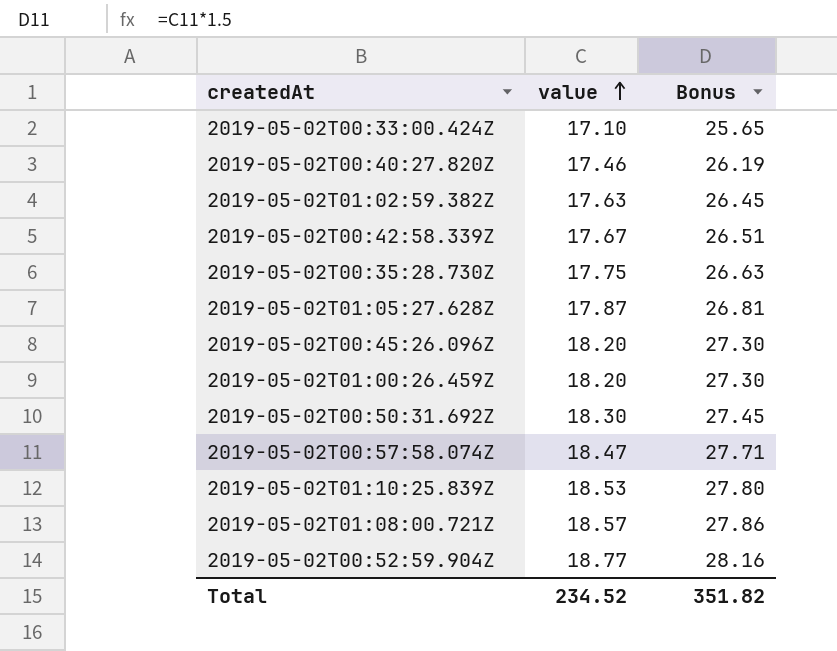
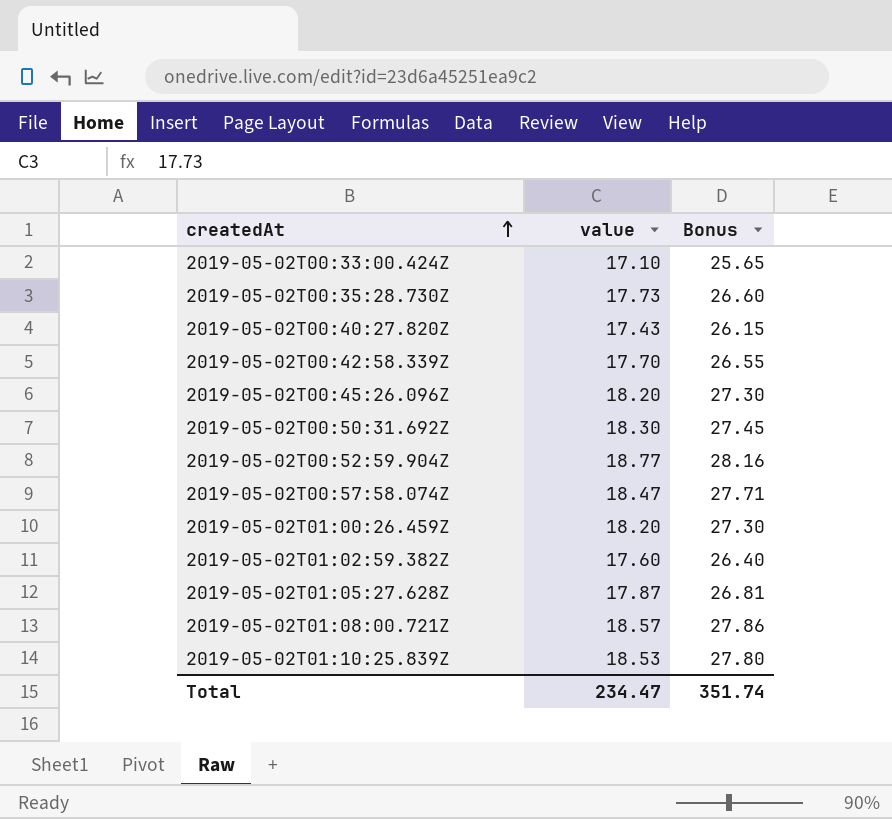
row order: value ascending -> createdAt ascending
2019-05-02T00:35:28.730Z | value: 17.75 -> 17.73
2019-05-02T00:35:28.730Z | Bonus: 26.63 -> 26.60
2019-05-02T00:40:27.820Z | value: 17.46 -> 17.43
2019-05-02T00:40:27.820Z | Bonus: 26.19 -> 26.15
2019-05-02T00:42:58.339Z | value: 17.67 -> 17.70
2019-05-02T00:42:58.339Z | Bonus: 26.51 -> 26.55
2019-05-02T01:02:59.382Z | value: 17.63 -> 17.60
2019-05-02T01:02:59.382Z | Bonus: 26.45 -> 26.40
Total | value: 234.52 -> 234.47
Total | Bonus: 351.82 -> 351.74

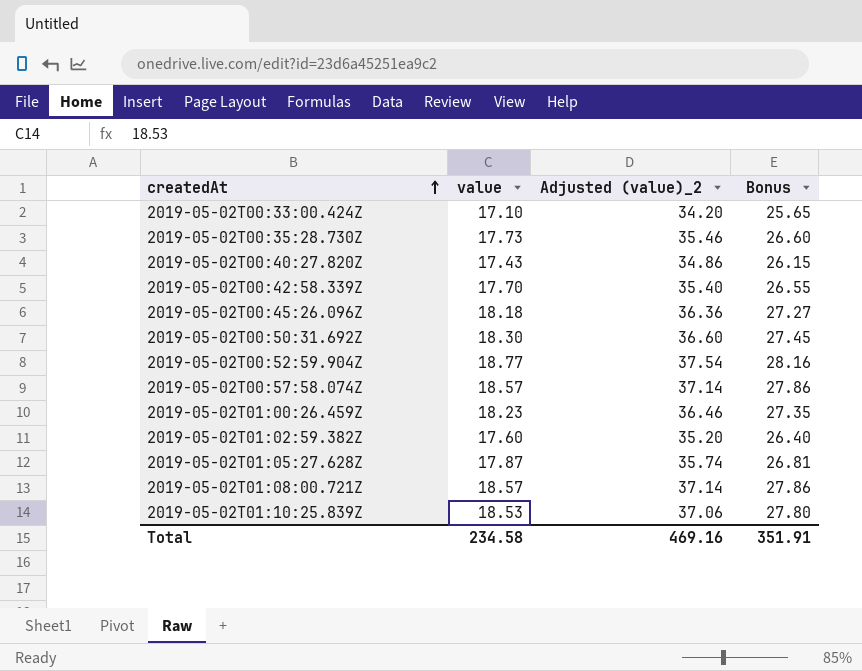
column Adjusted (value)_2 | formula: none -> [value] * 2
2019-05-02T00:45:26.096Z | value: 18.20 -> 18.18
2019-05-02T00:45:26.096Z | Bonus: 27.30 -> 27.27
2019-05-02T00:57:58.074Z | value: 18.47 -> 18.57
2019-05-02T00:57:58.074Z | Bonus: 27.71 -> 27.86
2019-05-02T01:00:26.459Z | value: 18.20 -> 18.23
2019-05-02T01:00:26.459Z | Bonus: 27.30 -> 27.35
Total | value: 234.47 -> 234.58
Total | Bonus: 351.74 -> 351.91

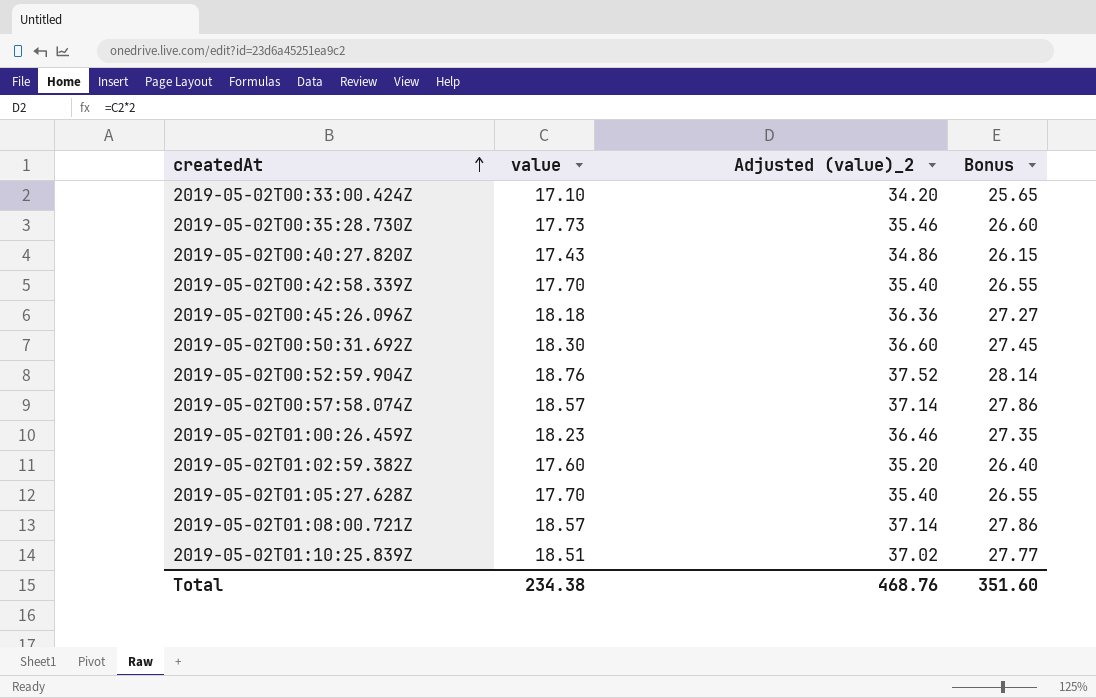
2019-05-02T00:52:59.904Z | value: 18.77 -> 18.76
2019-05-02T00:52:59.904Z | Adjusted (value)_2: 37.54 -> 37.52
2019-05-02T00:52:59.904Z | Bonus: 28.16 -> 28.14
2019-05-02T01:05:27.628Z | value: 17.87 -> 17.70
2019-05-02T01:05:27.628Z | Adjusted (value)_2: 35.74 -> 35.40
2019-05-02T01:05:27.628Z | Bonus: 26.81 -> 26.55
2019-05-02T01:10:25.839Z | value: 18.53 -> 18.51
2019-05-02T01:10:25.839Z | Adjusted (value)_2: 37.06 -> 37.02
2019-05-02T01:10:25.839Z | Bonus: 27.80 -> 27.77
Total | value: 234.58 -> 234.38
Total | Adjusted (value)_2: 469.16 -> 468.76
Total | Bonus: 351.91 -> 351.60

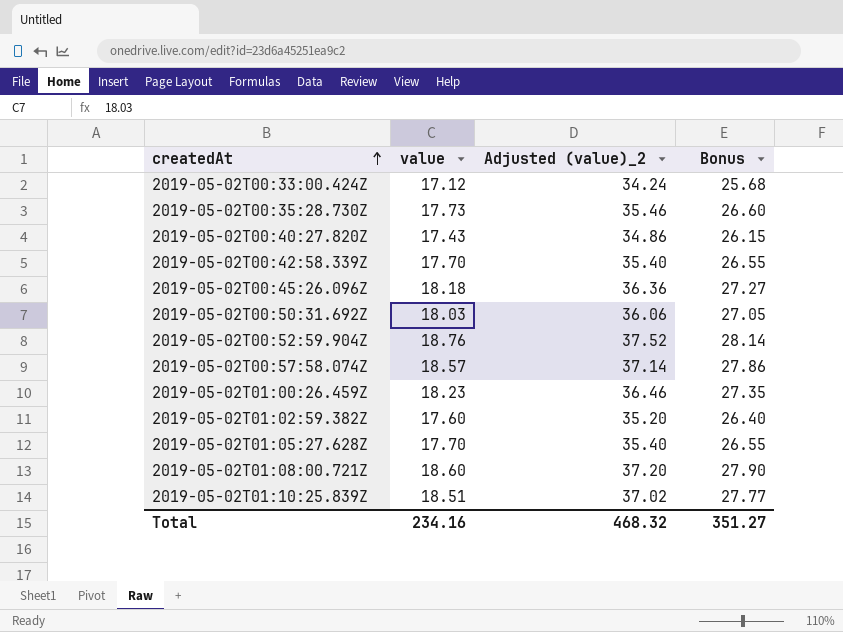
2019-05-02T00:33:00.424Z | value: 17.10 -> 17.12
2019-05-02T00:33:00.424Z | Adjusted (value)_2: 34.20 -> 34.24
2019-05-02T00:33:00.424Z | Bonus: 25.65 -> 25.68
2019-05-02T00:50:31.692Z | value: 18.30 -> 18.03
2019-05-02T00:50:31.692Z | Adjusted (value)_2: 36.60 -> 36.06
2019-05-02T00:50:31.692Z | Bonus: 27.45 -> 27.05
2019-05-02T01:08:00.721Z | value: 18.57 -> 18.60
2019-05-02T01:08:00.721Z | Adjusted (value)_2: 37.14 -> 37.20
2019-05-02T01:08:00.721Z | Bonus: 27.86 -> 27.90
Total | value: 234.38 -> 234.16
Total | Adjusted (value)_2: 468.76 -> 468.32
Total | Bonus: 351.60 -> 351.27

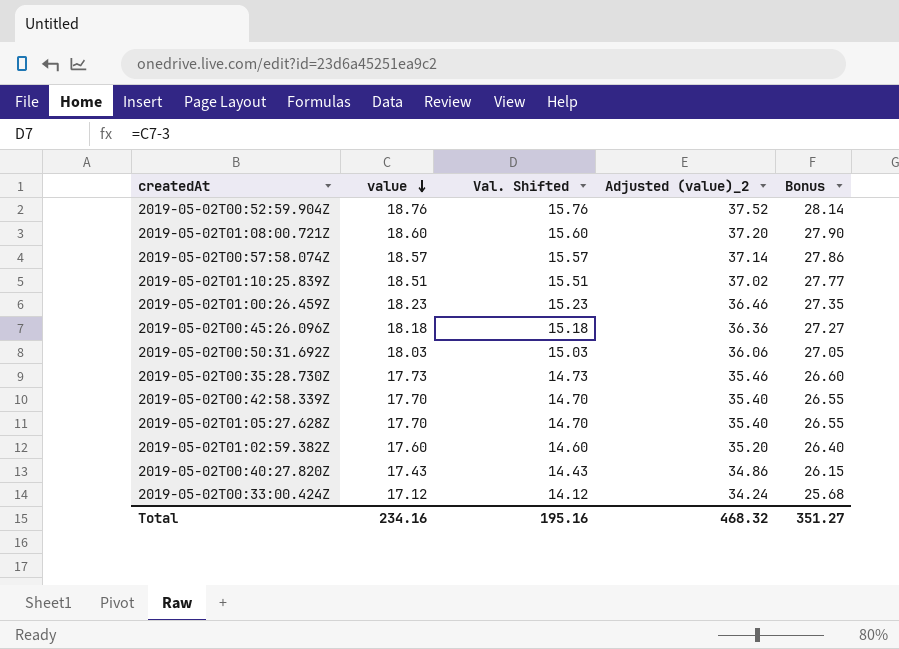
row order: createdAt ascending -> value descending
column Val. Shifted | formula: none -> [value] - 3

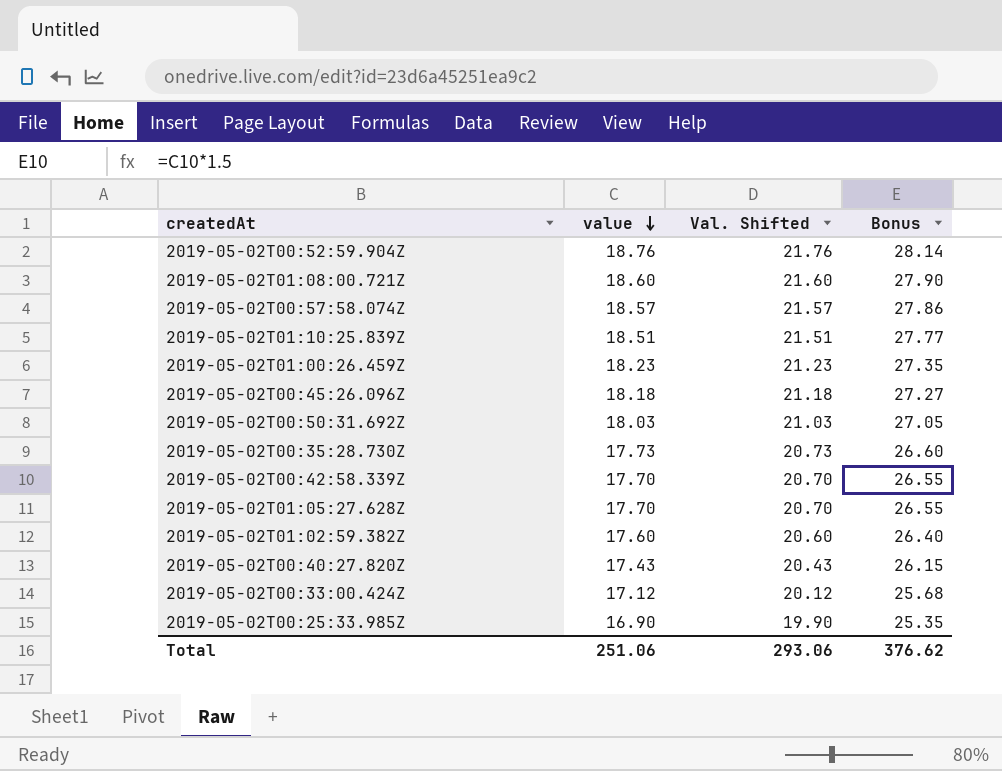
column Adjusted (value)_2 | formula: [value] * 2 -> none
column Val. Shifted | formula: [value] - 3 -> [value] + 3
row 2019-05-02T00:25:33.985Z: none -> 16.90 | 19.90 | 25.35
Total | value: 234.16 -> 251.06
Total | Val. Shifted: 195.16 -> 293.06
Total | Bonus: 351.27 -> 376.62

